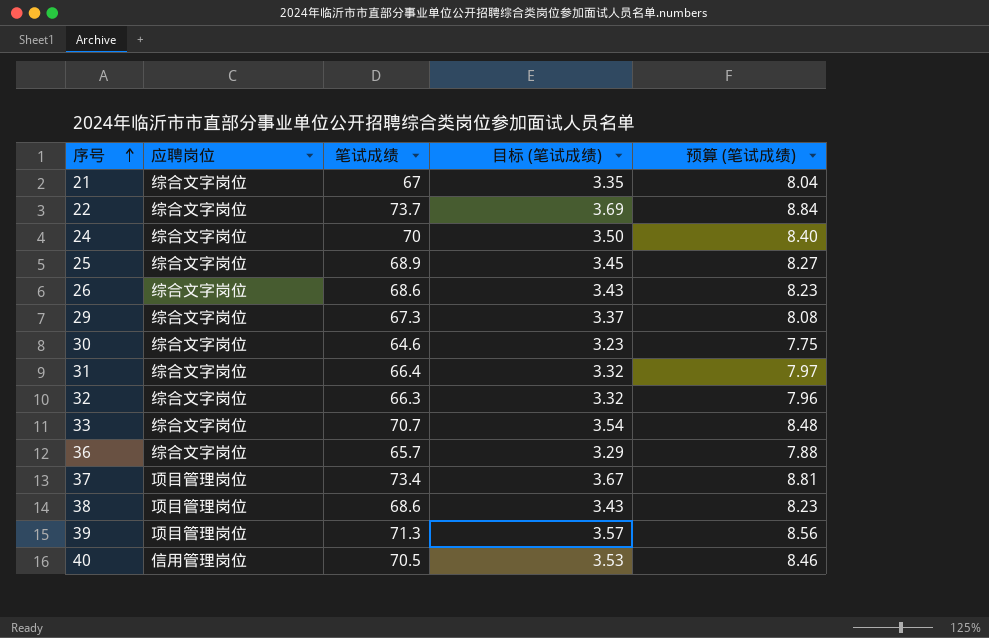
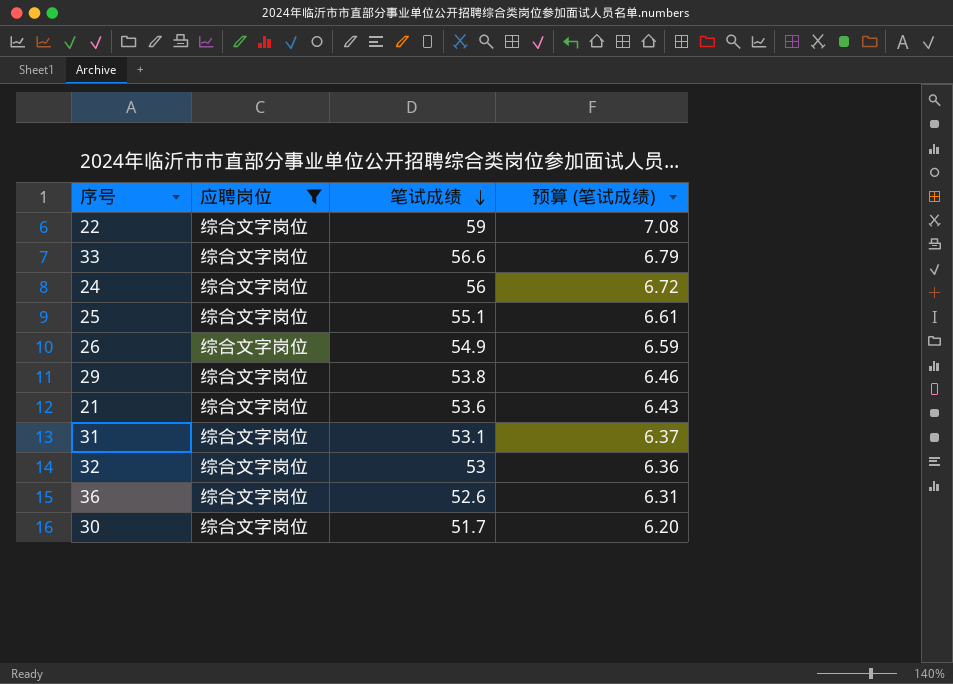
filter: none -> 应聘岗位 = 综合文字岗位
row order: 序号 ascending -> 笔试成绩 descending
column 目标 (笔试成绩) | formula: [笔试成绩] * 0.05 -> none
22 | 笔试成绩: 73.7 -> 59
22 | 预算 (笔试成绩): 8.84 -> 7.08
33 | 笔试成绩: 70.7 -> 56.6
33 | 预算 (笔试成绩): 8.48 -> 6.79
24 | 笔试成绩: 70 -> 56
24 | 预算 (笔试成绩): 8.40 -> 6.72
25 | 笔试成绩: 68.9 -> 55.1
25 | 预算 (笔试成绩): 8.27 -> 6.61
26 | 笔试成绩: 68.6 -> 54.9
26 | 预算 (笔试成绩): 8.23 -> 6.59
29 | 笔试成绩: 67.3 -> 53.8
29 | 预算 (笔试成绩): 8.08 -> 6.46
21 | 笔试成绩: 67 -> 53.6
21 | 预算 (笔试成绩): 8.04 -> 6.43
31 | 笔试成绩: 66.4 -> 53.1
31 | 预算 (笔试成绩): 7.97 -> 6.37
32 | 笔试成绩: 66.3 -> 53
32 | 预算 (笔试成绩): 7.96 -> 6.36
36 | 笔试成绩: 65.7 -> 52.6
36 | 预算 (笔试成绩): 7.88 -> 6.31
30 | 笔试成绩: 64.6 -> 51.7
30 | 预算 (笔试成绩): 7.75 -> 6.20

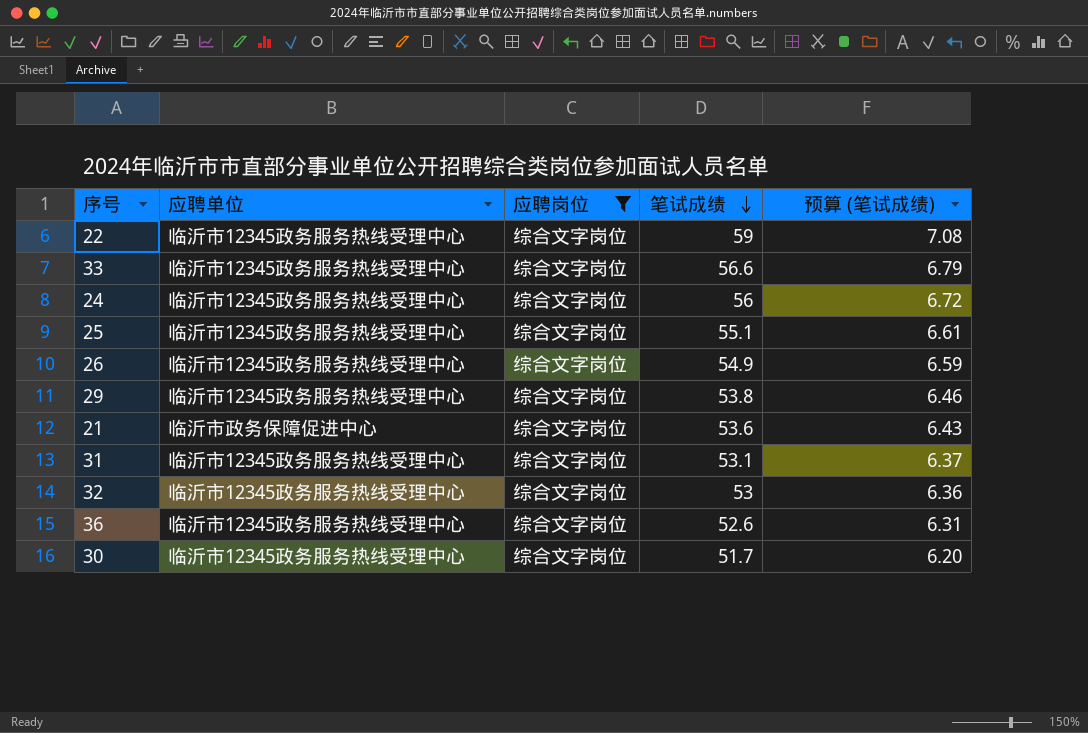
column 应聘单位 | position: none -> 2

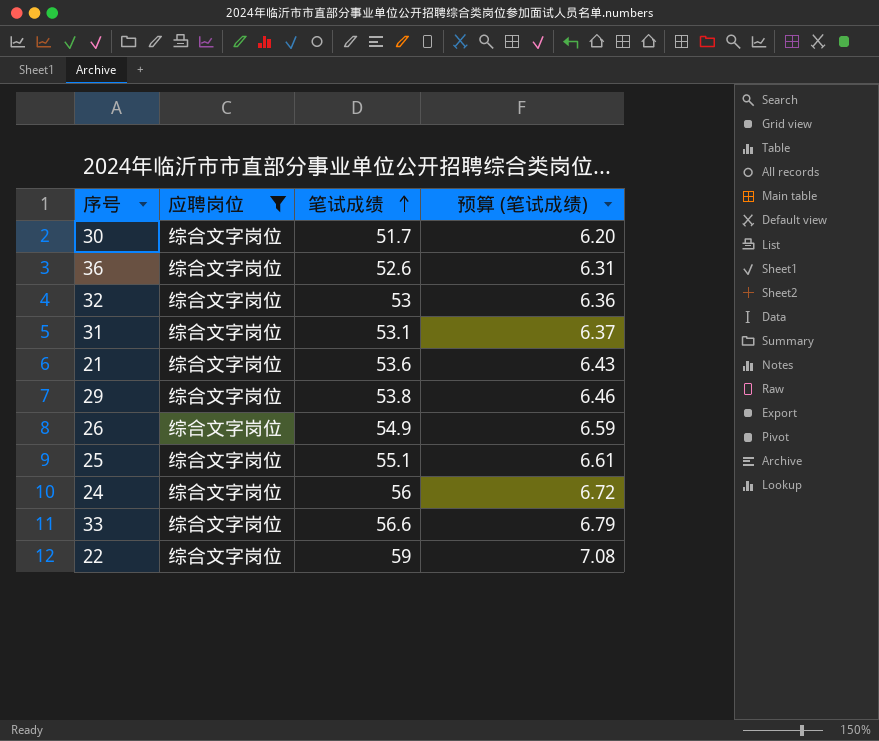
row order: 笔试成绩 descending -> 笔试成绩 ascending
column 应聘单位 | position: 2 -> none

